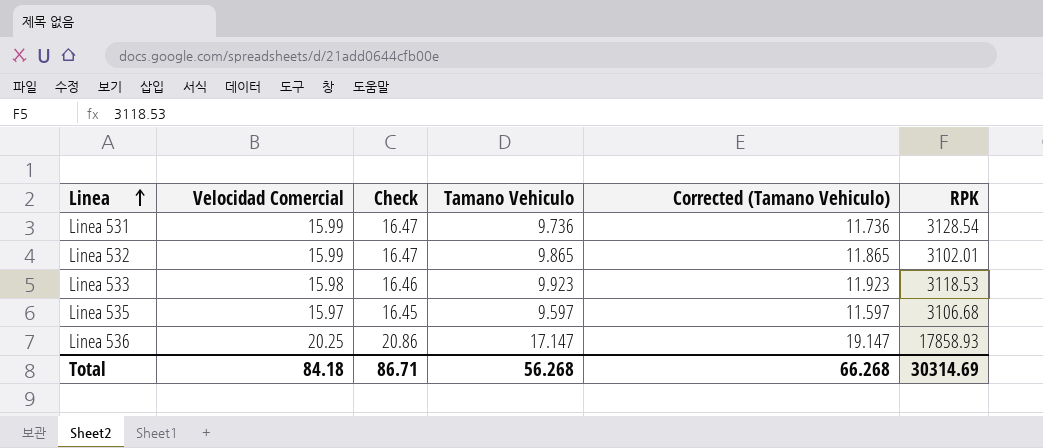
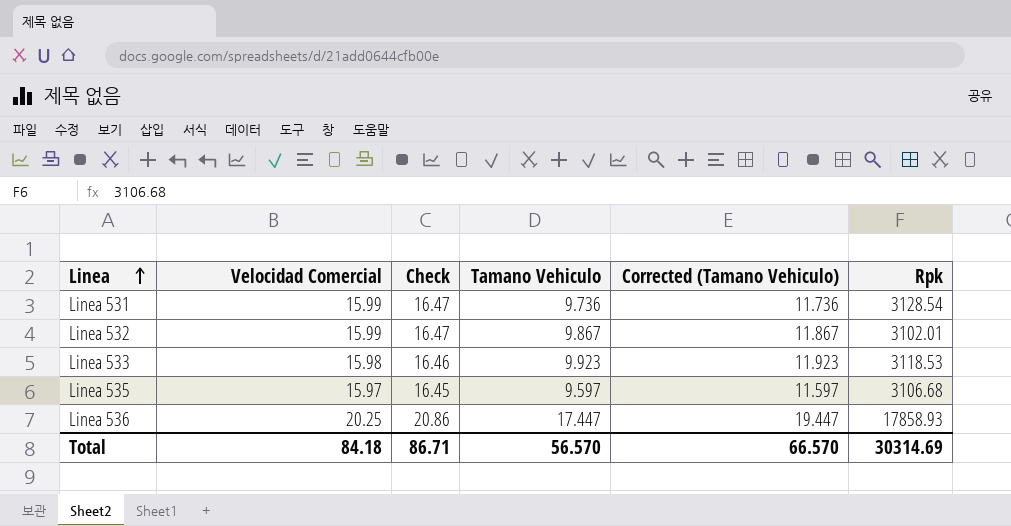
column name: RPK -> Rpk
Linea 532 | Tamano Vehiculo: 9.865 -> 9.867
Linea 532 | Corrected (Tamano Vehiculo): 11.865 -> 11.867
Linea 536 | Tamano Vehiculo: 17.147 -> 17.447
Linea 536 | Corrected (Tamano Vehiculo): 19.147 -> 19.447
Total | Tamano Vehiculo: 56.268 -> 56.570
Total | Corrected (Tamano Vehiculo): 66.268 -> 66.570

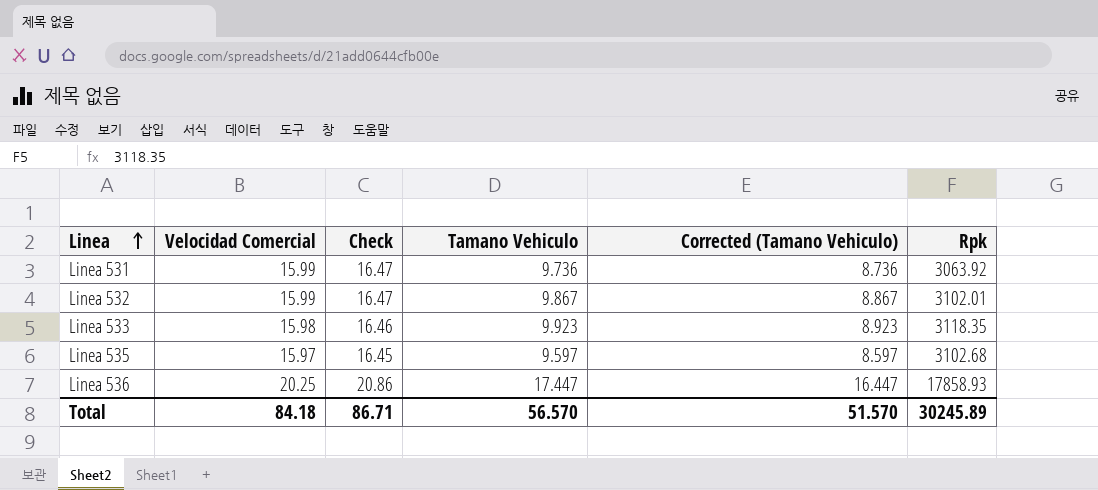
column Corrected (Tamano Vehiculo) | formula: [Tamano Vehiculo] + 2 -> [Tamano Vehiculo] - 1
Linea 531 | Rpk: 3128.54 -> 3063.92
Linea 533 | Rpk: 3118.53 -> 3118.35
Linea 535 | Rpk: 3106.68 -> 3102.68
Total | Corrected (Tamano Vehiculo): 66.570 -> 51.570
Total | Rpk: 30314.69 -> 30245.89

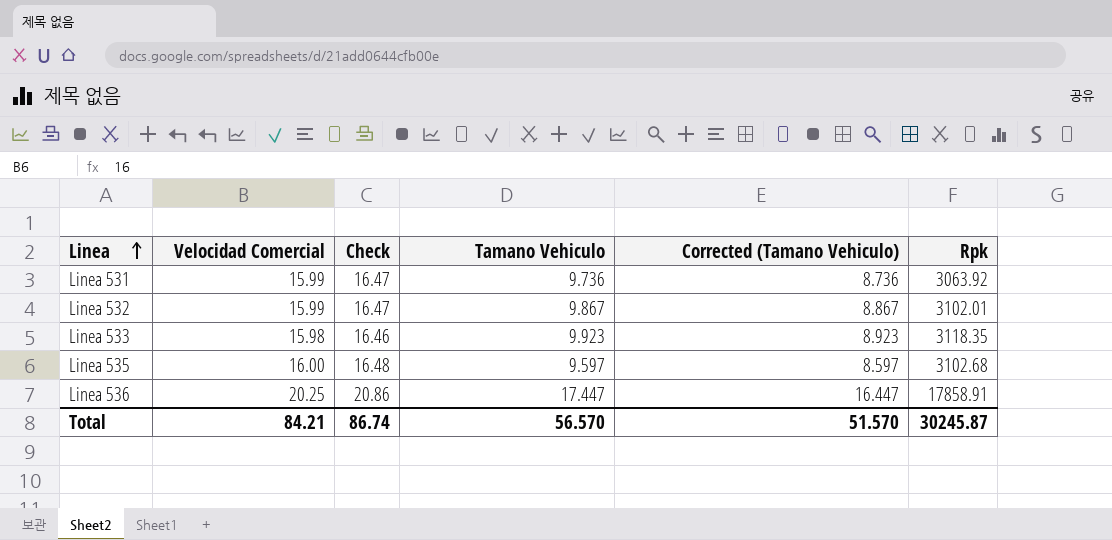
Linea 535 | Velocidad Comercial: 15.97 -> 16.00
Linea 535 | Check: 16.45 -> 16.48
Linea 536 | Rpk: 17858.93 -> 17858.91
Total | Velocidad Comercial: 84.18 -> 84.21
Total | Check: 86.71 -> 86.74
Total | Rpk: 30245.89 -> 30245.87

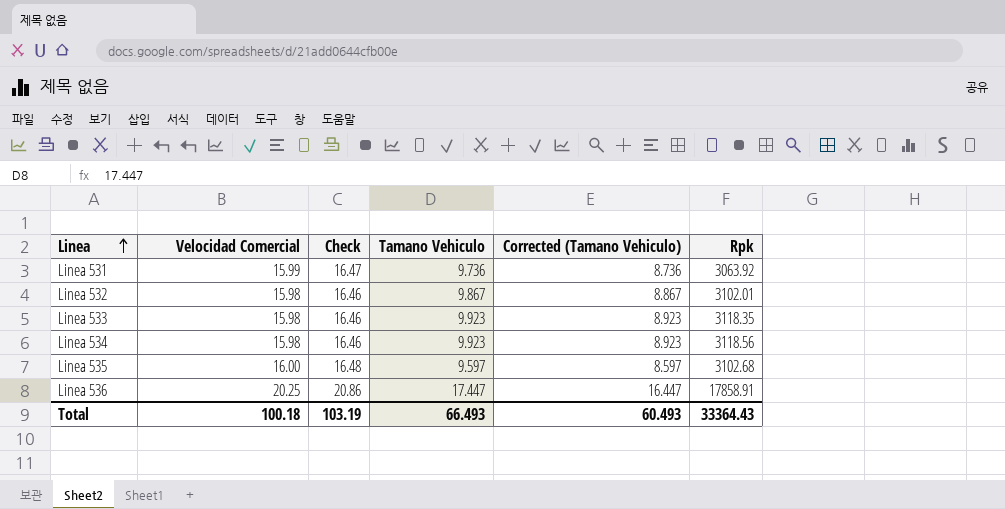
Linea 532 | Velocidad Comercial: 15.99 -> 15.98
Linea 532 | Check: 16.47 -> 16.46
row Linea 534: none -> 15.98 | 16.46 | 9.923 | 8.923 | 3118.56
Total | Velocidad Comercial: 84.21 -> 100.18
Total | Check: 86.74 -> 103.19
Total | Tamano Vehiculo: 56.570 -> 66.493
Total | Corrected (Tamano Vehiculo): 51.570 -> 60.493
Total | Rpk: 30245.87 -> 33364.43

